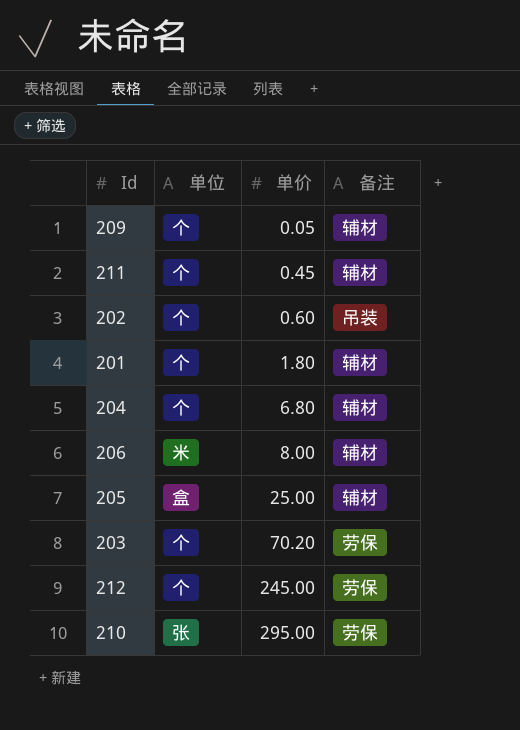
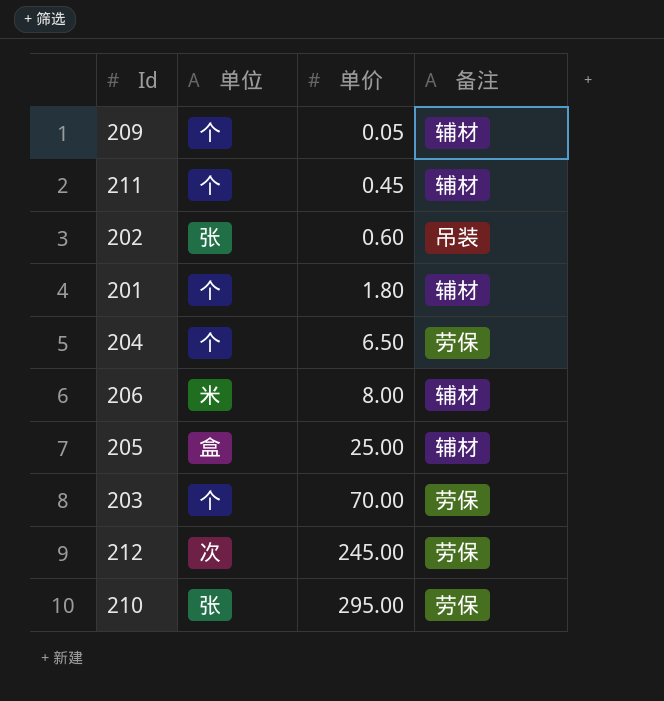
202 | 单位: 个 -> 张
204 | 单价: 6.80 -> 6.50
204 | 备注: 辅材 -> 劳保
203 | 单价: 70.20 -> 70.00
212 | 单位: 个 -> 次

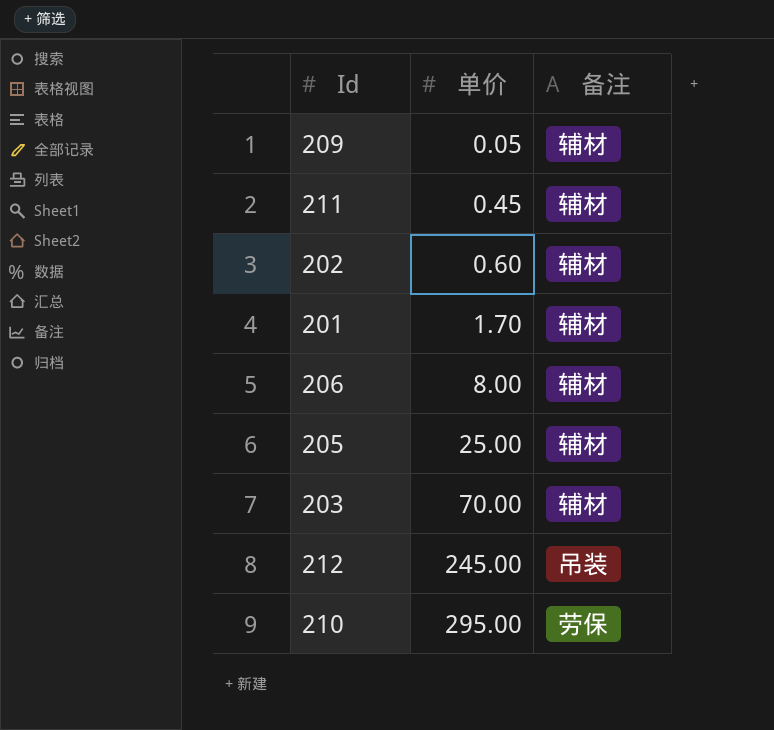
column 单位 | position: 2 -> none
row 204: 个 | 6.50 | 劳保 -> none
202 | 备注: 吊装 -> 辅材
201 | 单价: 1.80 -> 1.70
203 | 备注: 劳保 -> 辅材
212 | 备注: 劳保 -> 吊装

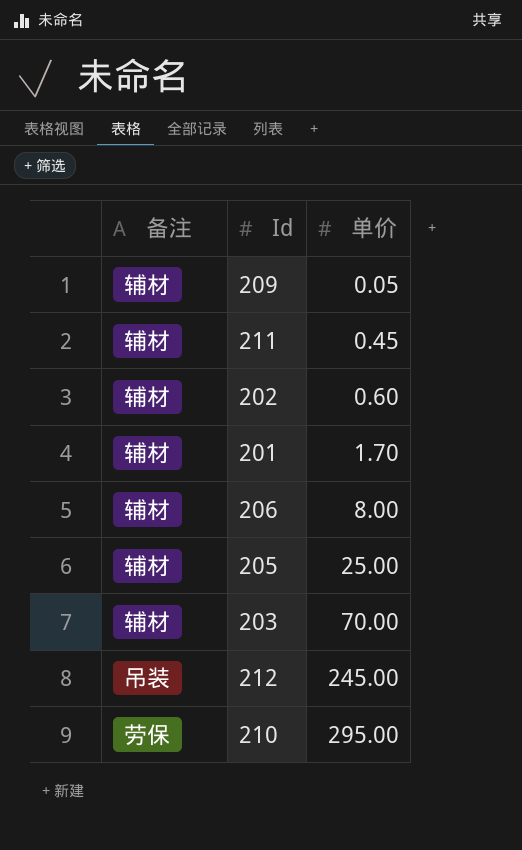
column 备注 | position: 3 -> 1

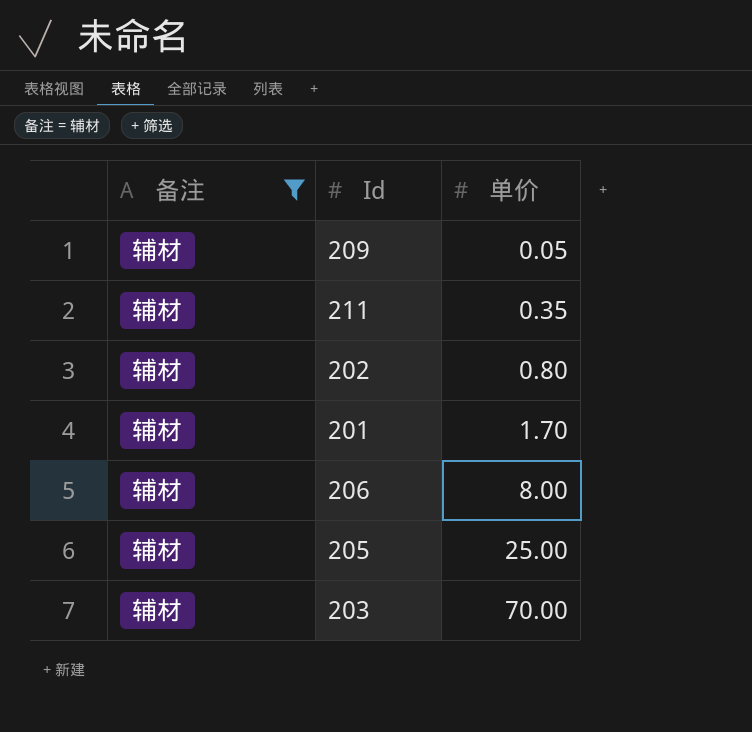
filter: none -> 备注 = 辅材
211 | 单价: 0.45 -> 0.35
202 | 单价: 0.60 -> 0.80

